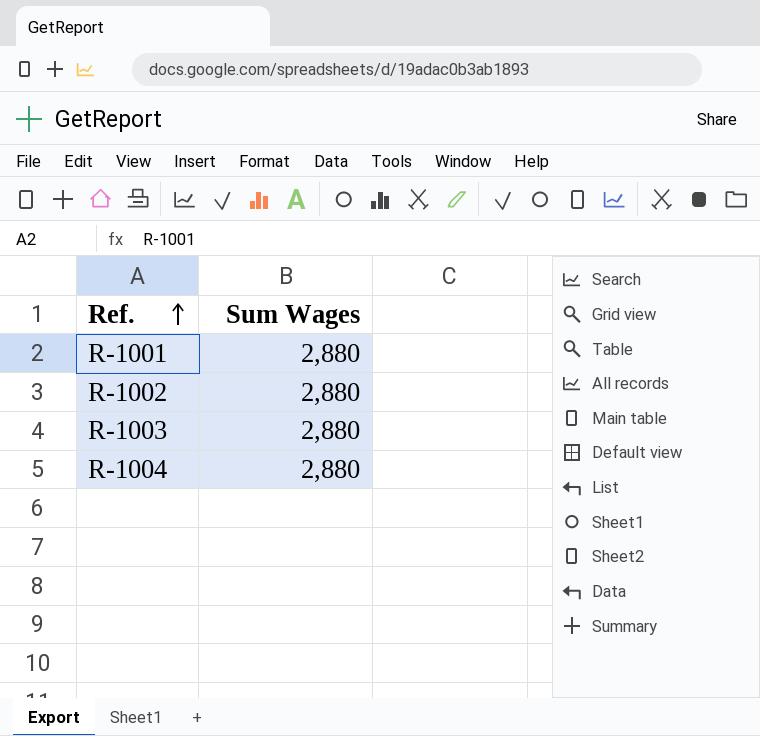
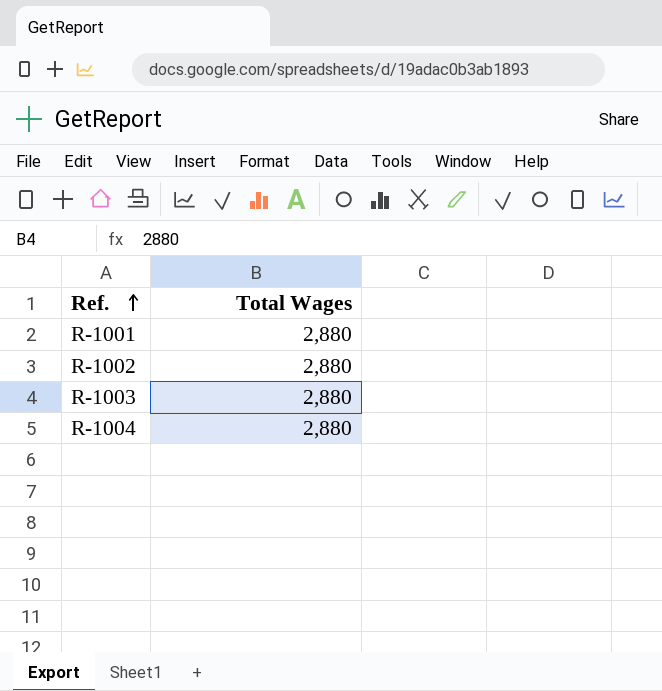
column name: Sum Wages -> Total Wages

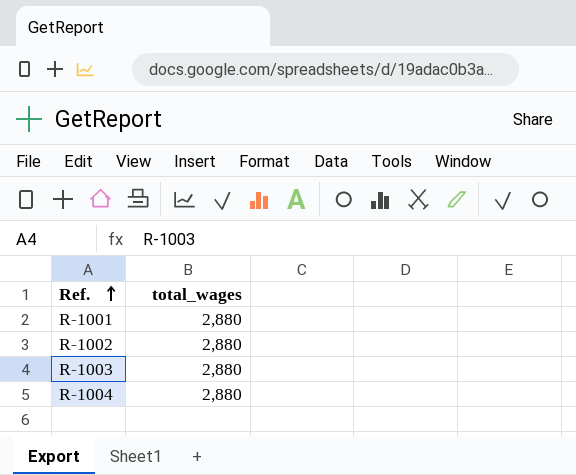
column name: Total Wages -> total_wages

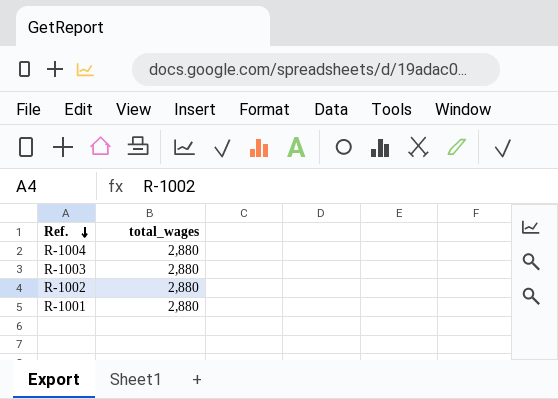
row order: Ref. ascending -> Ref. descending

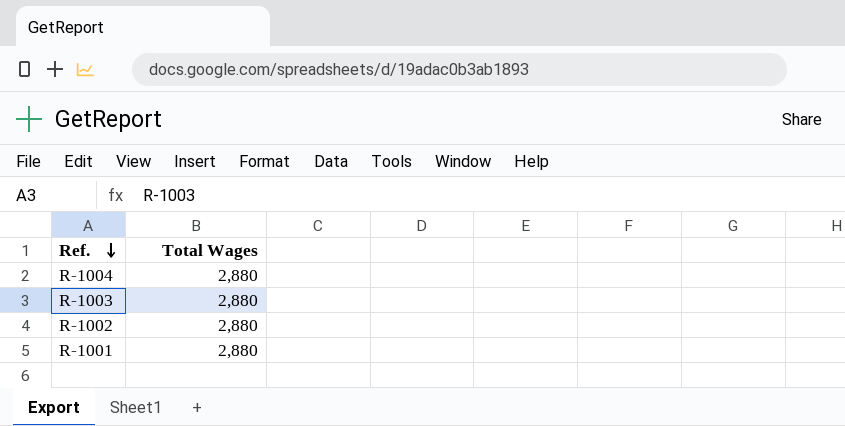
column name: total_wages -> Total Wages

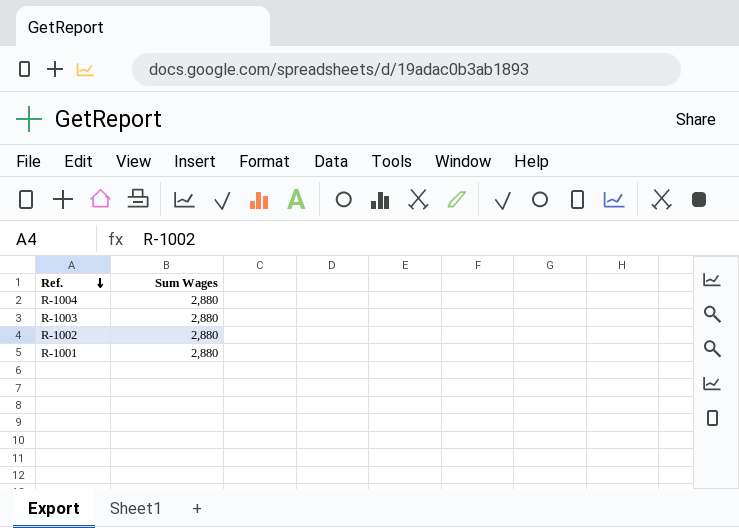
column name: Total Wages -> Sum Wages

